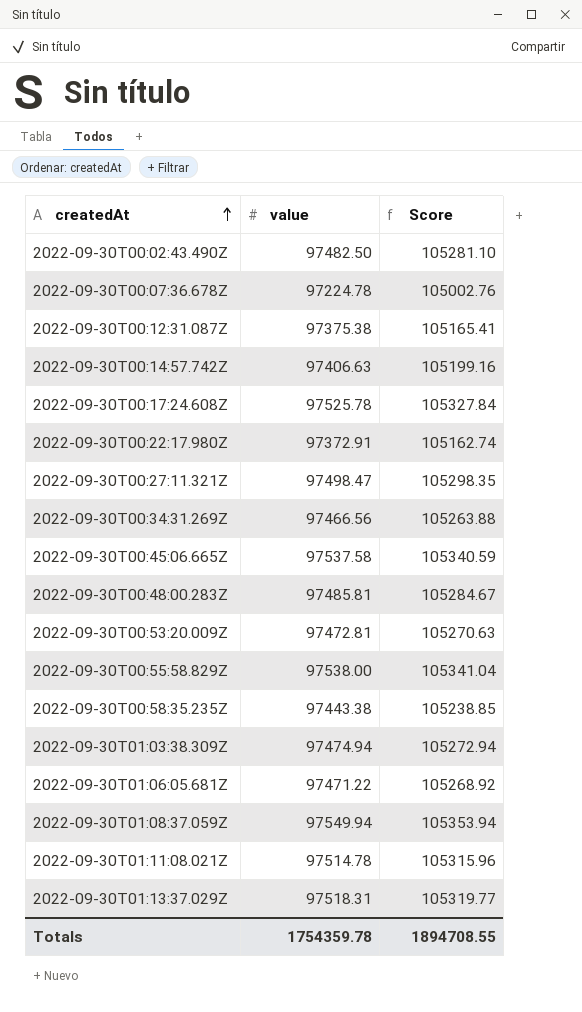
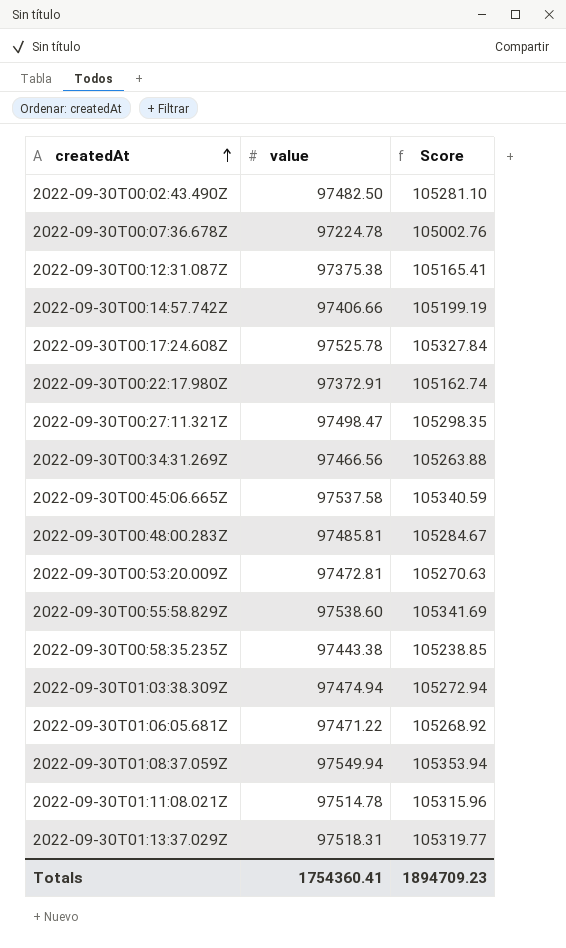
2022-09-30T00:14:57.742Z | value: 97406.63 -> 97406.66
2022-09-30T00:14:57.742Z | Score: 105199.16 -> 105199.19
2022-09-30T00:55:58.829Z | value: 97538.00 -> 97538.60
2022-09-30T00:55:58.829Z | Score: 105341.04 -> 105341.69
Totals | value: 1754359.78 -> 1754360.41
Totals | Score: 1894708.55 -> 1894709.23

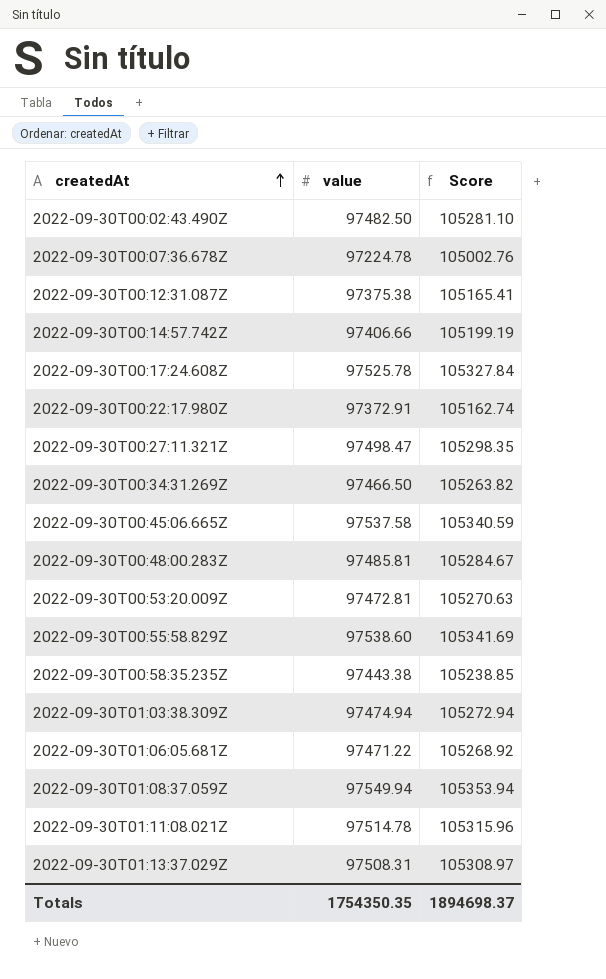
2022-09-30T00:34:31.269Z | value: 97466.56 -> 97466.50
2022-09-30T00:34:31.269Z | Score: 105263.88 -> 105263.82
2022-09-30T01:13:37.029Z | value: 97518.31 -> 97508.31
2022-09-30T01:13:37.029Z | Score: 105319.77 -> 105308.97
Totals | value: 1754360.41 -> 1754350.35
Totals | Score: 1894709.23 -> 1894698.37

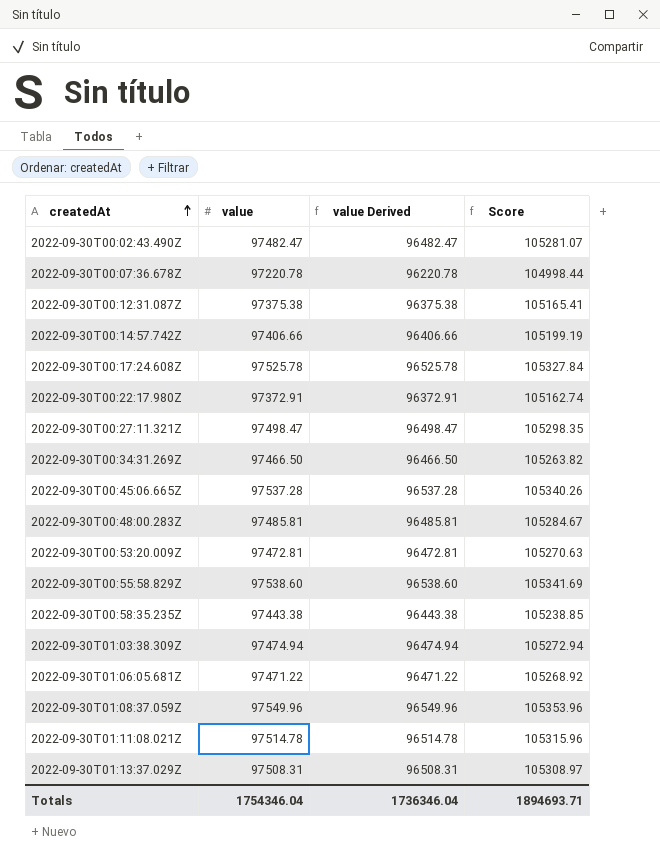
column value Derived | formula: none -> [value] - 1000
2022-09-30T00:02:43.490Z | value: 97482.50 -> 97482.47
2022-09-30T00:02:43.490Z | Score: 105281.10 -> 105281.07
2022-09-30T00:07:36.678Z | value: 97224.78 -> 97220.78
2022-09-30T00:07:36.678Z | Score: 105002.76 -> 104998.44
2022-09-30T00:45:06.665Z | value: 97537.58 -> 97537.28
2022-09-30T00:45:06.665Z | Score: 105340.59 -> 105340.26
2022-09-30T01:08:37.059Z | value: 97549.94 -> 97549.96
2022-09-30T01:08:37.059Z | Score: 105353.94 -> 105353.96
Totals | value: 1754350.35 -> 1754346.04
Totals | Score: 1894698.37 -> 1894693.71

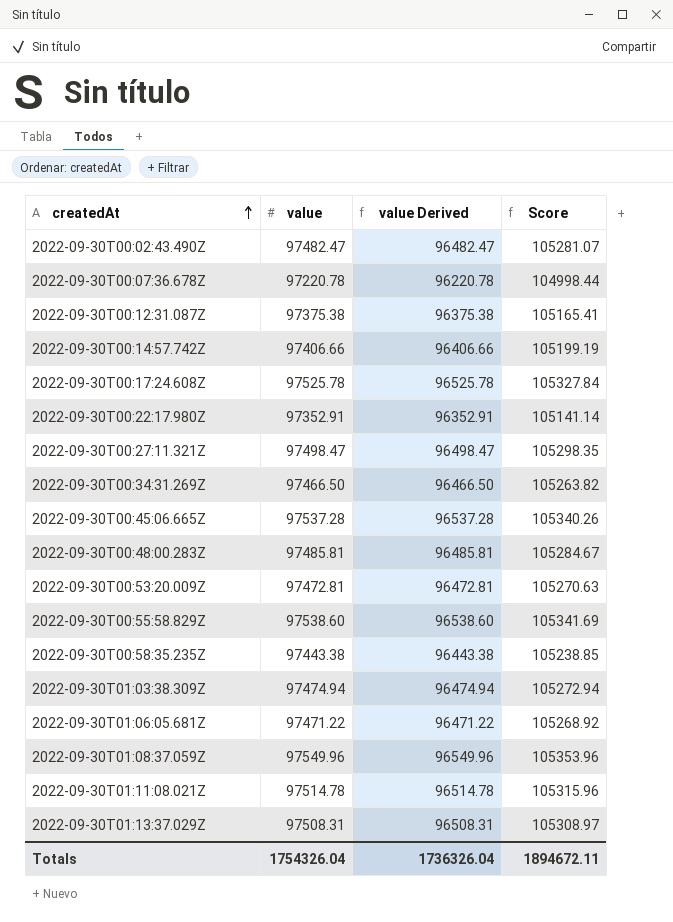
2022-09-30T00:22:17.980Z | value: 97372.91 -> 97352.91
2022-09-30T00:22:17.980Z | value Derived: 96372.91 -> 96352.91
2022-09-30T00:22:17.980Z | Score: 105162.74 -> 105141.14
Totals | value: 1754346.04 -> 1754326.04
Totals | value Derived: 1736346.04 -> 1736326.04
Totals | Score: 1894693.71 -> 1894672.11

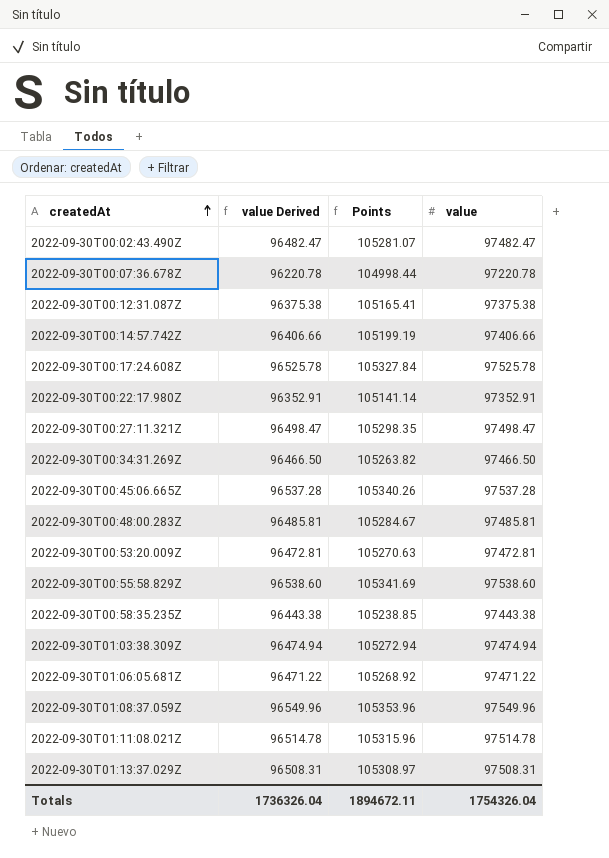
column name: Score -> Points
column value | position: 2 -> 4

